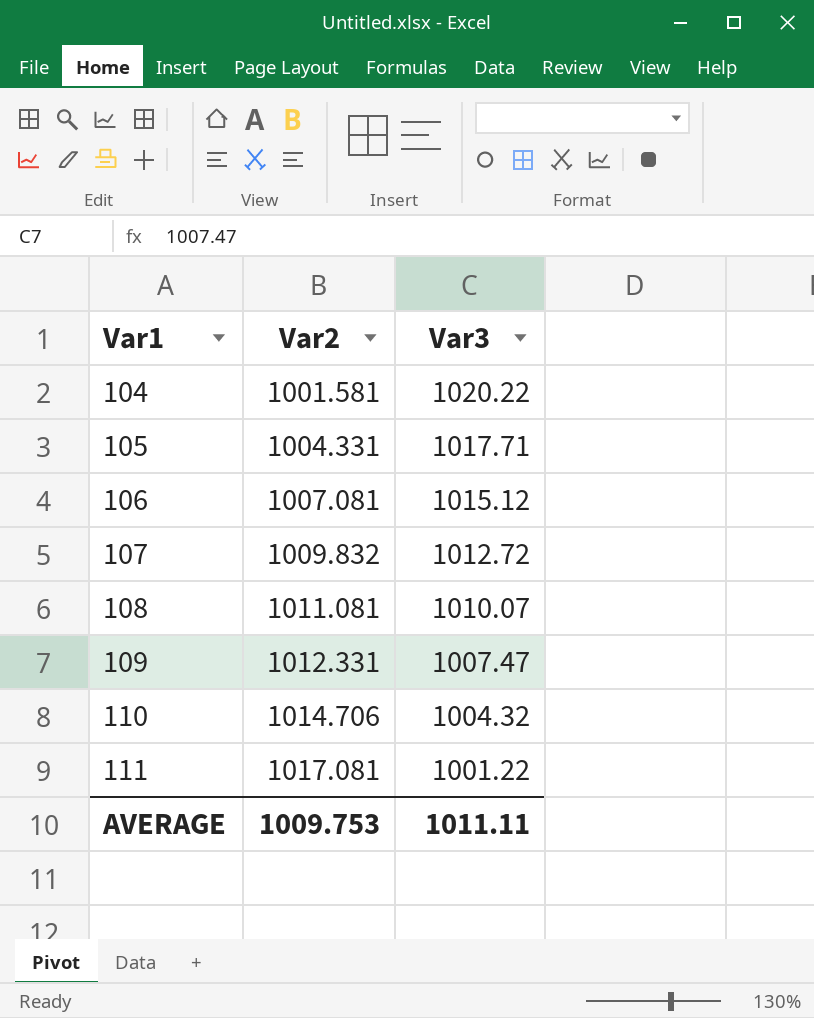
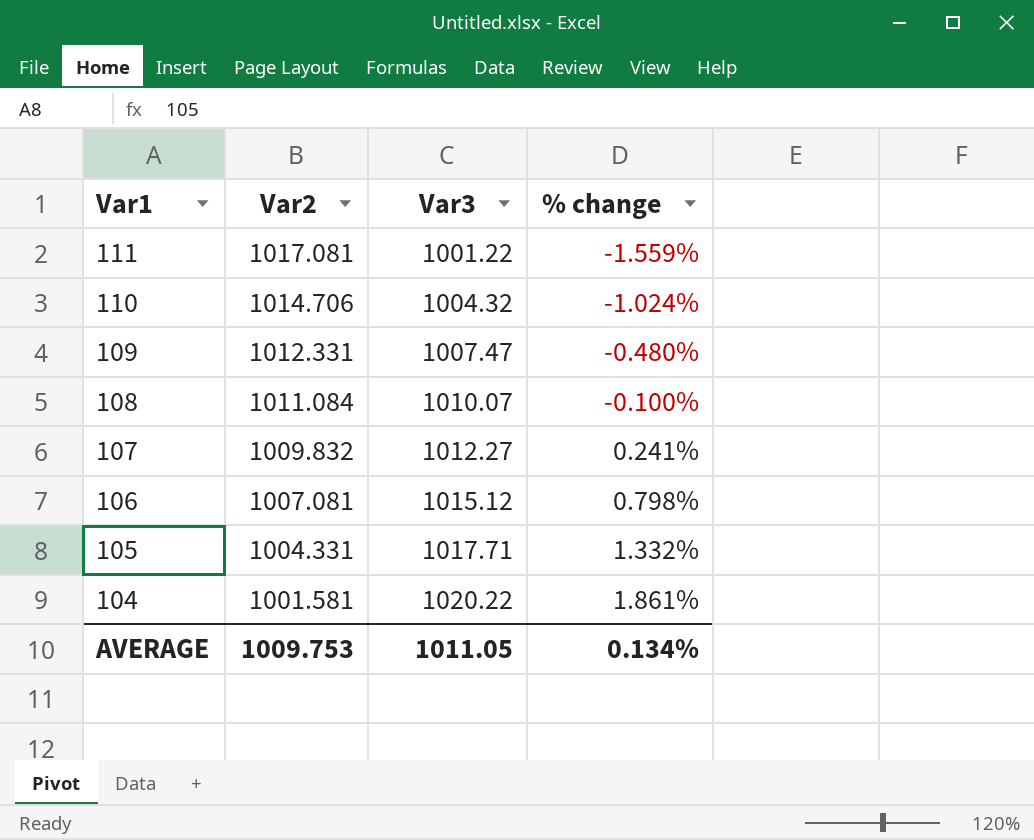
row order: Var1 ascending -> Var1 descending
column % change | formula: none -> ([Var3] - [Var2]) / [Var2]
108 | Var2: 1011.081 -> 1011.084
107 | Var3: 1012.72 -> 1012.27
AVERAGE | Var3: 1011.11 -> 1011.05

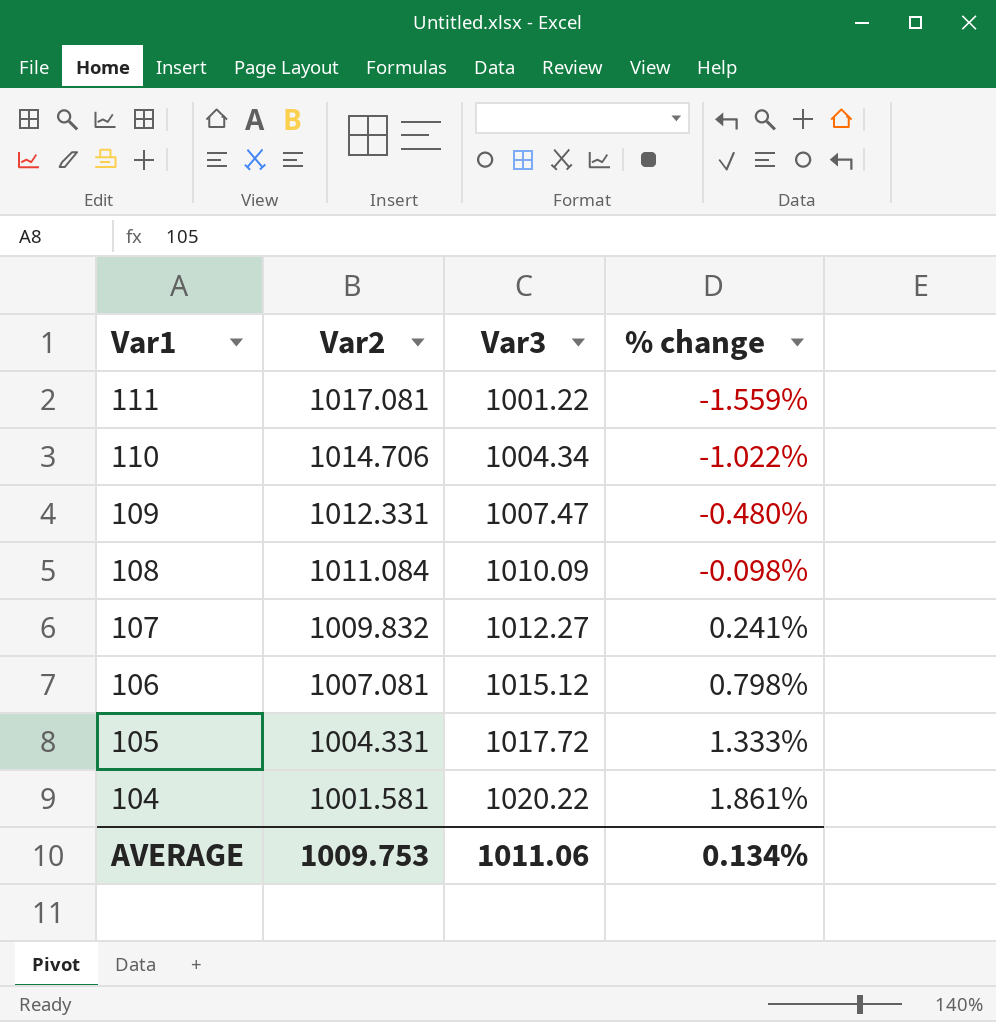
110 | Var3: 1004.32 -> 1004.34
110 | % change: -1.024% -> -1.022%
108 | Var3: 1010.07 -> 1010.09
108 | % change: -0.100% -> -0.098%
105 | Var3: 1017.71 -> 1017.72
105 | % change: 1.332% -> 1.333%
AVERAGE | Var3: 1011.05 -> 1011.06

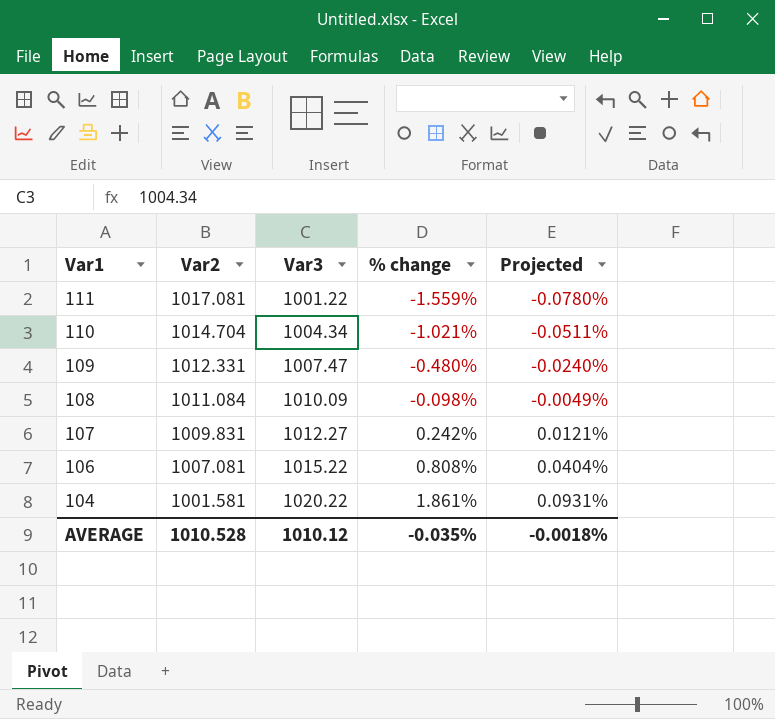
column Projected | formula: none -> [% change] * 0.05
row 105: 1004.331 | 1017.72 | 1.333% -> none
110 | Var2: 1014.706 -> 1014.704
110 | % change: -1.022% -> -1.021%
107 | Var2: 1009.832 -> 1009.831
107 | % change: 0.241% -> 0.242%
106 | Var3: 1015.12 -> 1015.22
106 | % change: 0.798% -> 0.808%
AVERAGE | Var2: 1009.753 -> 1010.528
AVERAGE | Var3: 1011.06 -> 1010.12
AVERAGE | % change: 0.134% -> -0.035%

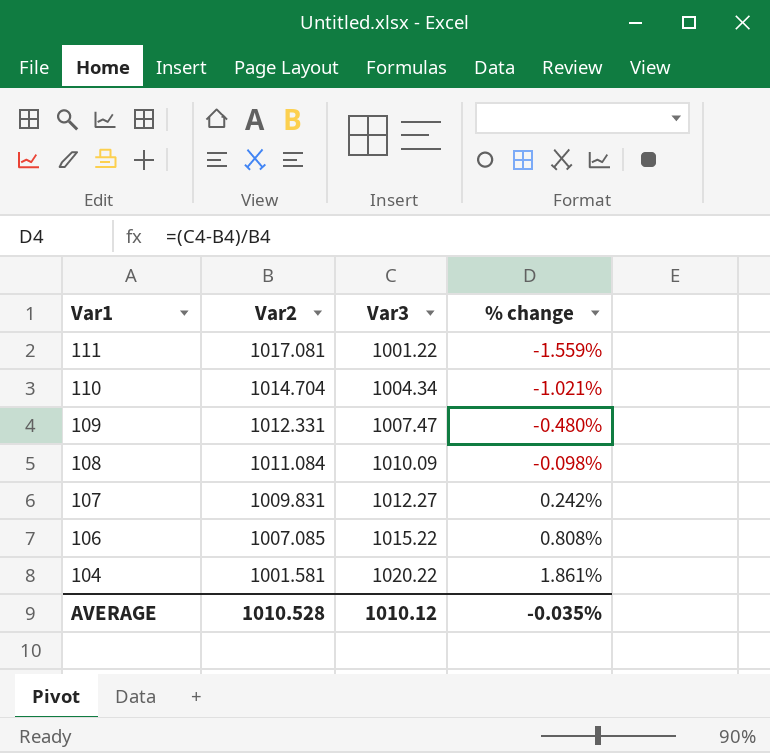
column Projected | formula: [% change] * 0.05 -> none
106 | Var2: 1007.081 -> 1007.085

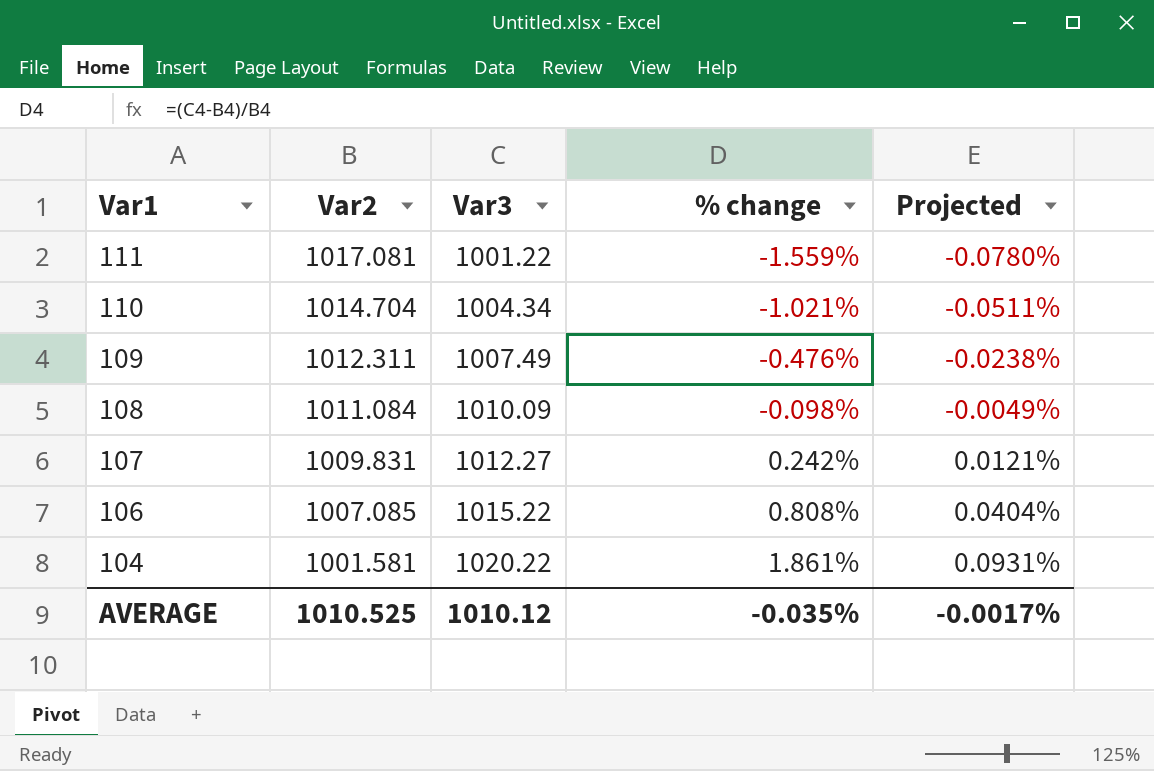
column Projected | formula: none -> [% change] * 0.05
109 | Var2: 1012.331 -> 1012.311
109 | Var3: 1007.47 -> 1007.49
109 | % change: -0.480% -> -0.476%
AVERAGE | Var2: 1010.528 -> 1010.525

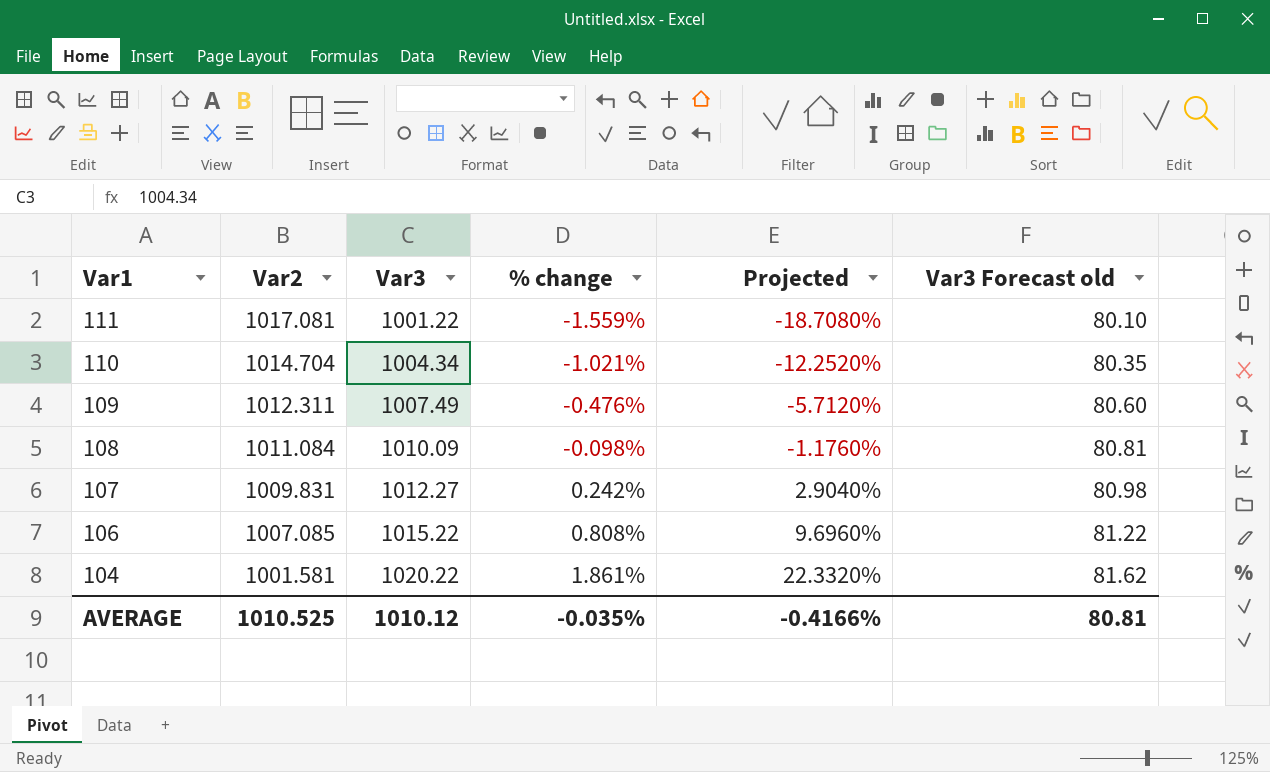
column Projected | formula: [% change] * 0.05 -> [% change] * 12
column Var3 Forecast old | formula: none -> [Var3] * 0.08
AVERAGE | Projected: -0.0017% -> -0.4166%

